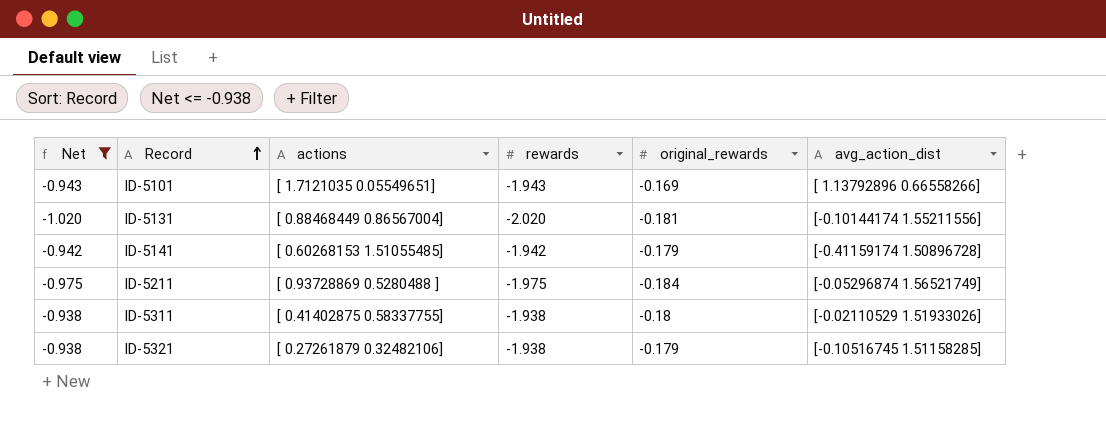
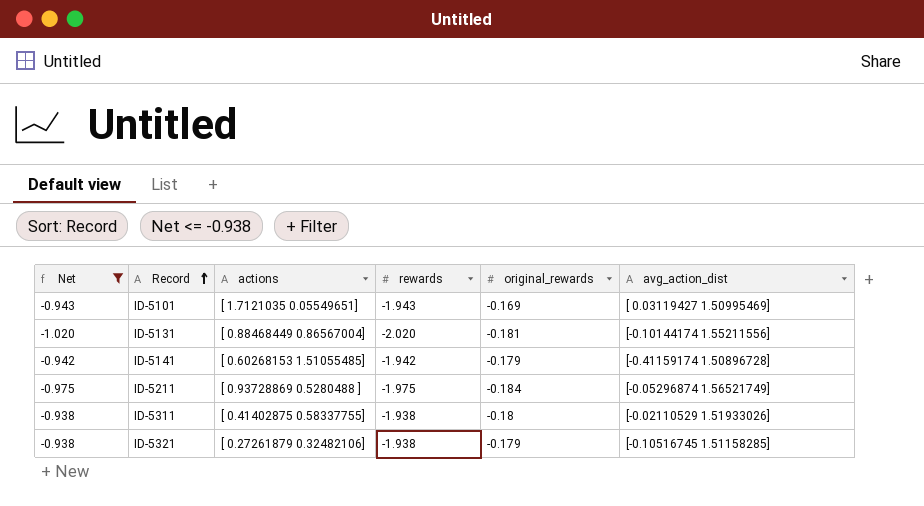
ID-5101 | avg_action_dist: [ 1.13792896 0.66558266] -> [ 0.03119427 1.50995469]

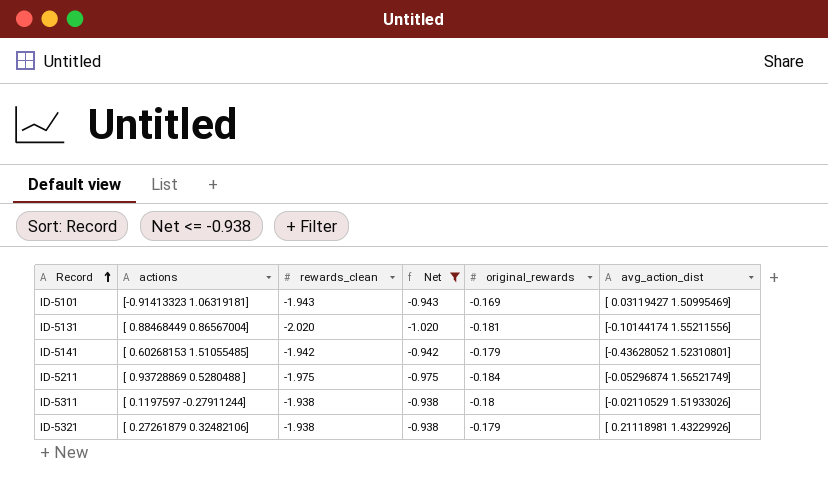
column name: rewards -> rewards_clean
column Net | position: 1 -> 4
ID-5101 | actions: [ 1.7121035 0.05549651] -> [-0.91413323 1.06319181]
ID-5141 | avg_action_dist: [-0.41159174 1.50896728] -> [-0.43628052 1.52310801]
ID-5311 | actions: [ 0.41402875 0.58337755] -> [ 0.1197597 -0.27911244]
ID-5321 | avg_action_dist: [-0.10516745 1.51158285] -> [ 0.21118981 1.43229926]

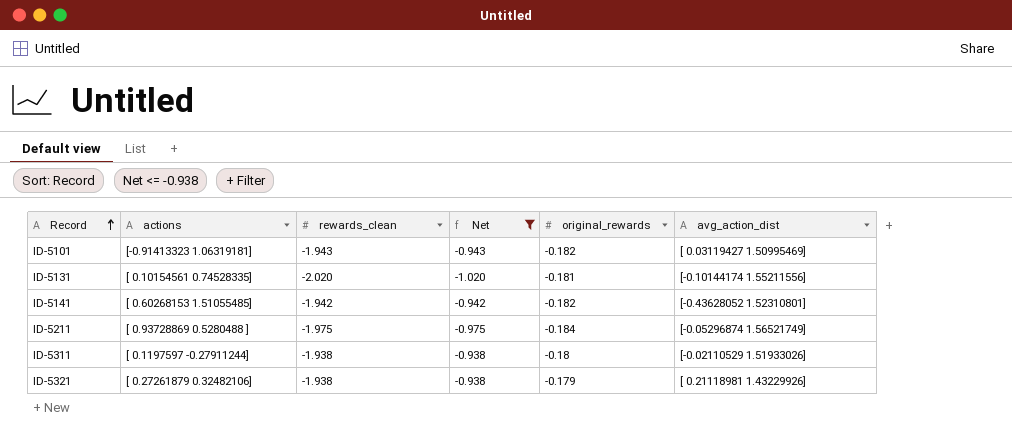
ID-5101 | original_rewards: -0.169 -> -0.182
ID-5131 | actions: [ 0.88468449 0.86567004] -> [ 0.10154561 0.74528335]
ID-5141 | original_rewards: -0.179 -> -0.182

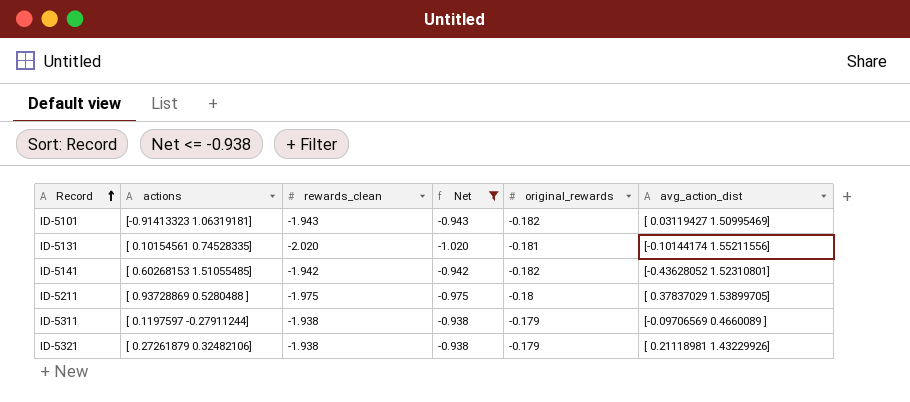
ID-5211 | original_rewards: -0.184 -> -0.18
ID-5211 | avg_action_dist: [-0.05296874 1.56521749] -> [ 0.37837029 1.53899705]
ID-5311 | original_rewards: -0.18 -> -0.179
ID-5311 | avg_action_dist: [-0.02110529 1.51933026] -> [-0.09706569 0.4660089 ]

